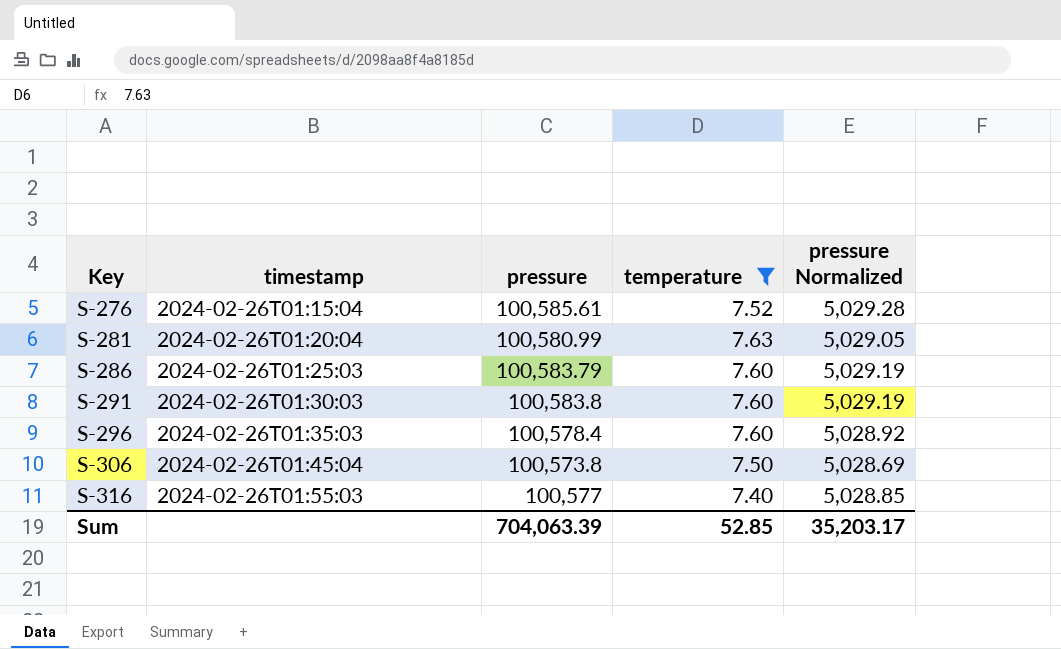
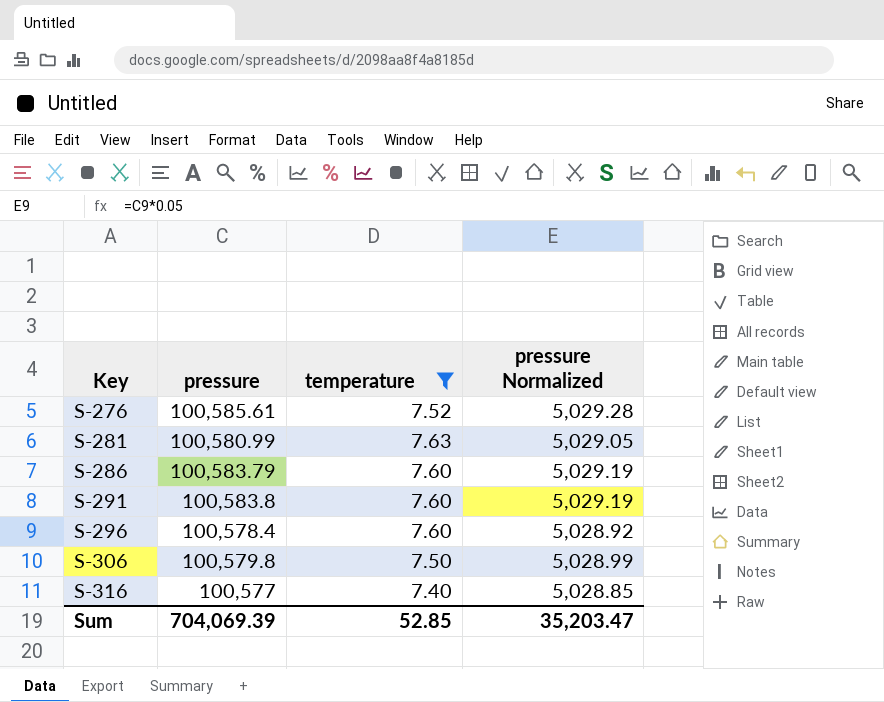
column timestamp | position: 2 -> none
S-306 | pressure: 100,573.8 -> 100,579.8
S-306 | pressure Normalized: 5,028.69 -> 5,028.99
Sum | pressure: 704,063.39 -> 704,069.39
Sum | pressure Normalized: 35,203.17 -> 35,203.47

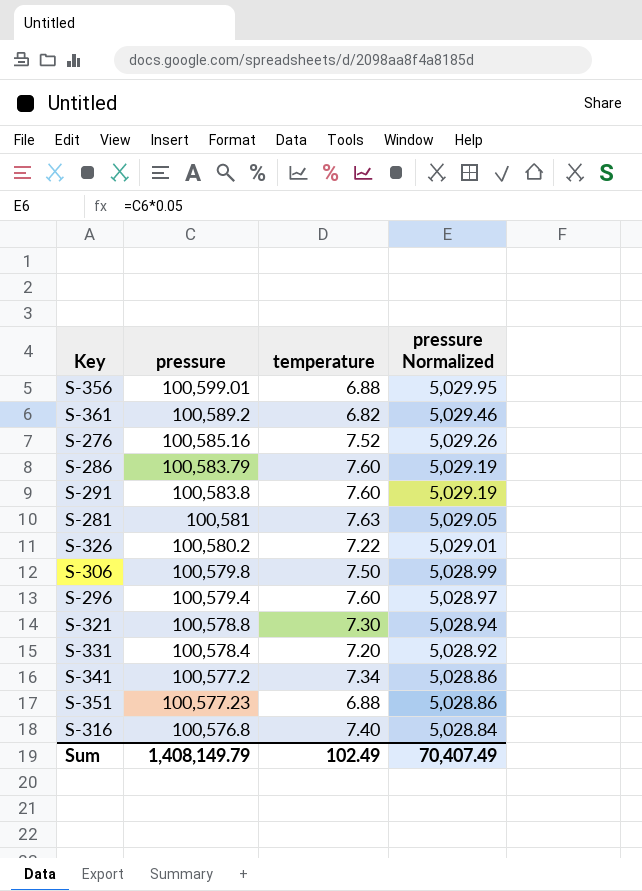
filter: temperature >= 7.40 -> none
row order: Key ascending -> pressure Normalized descending
S-276 | pressure: 100,585.61 -> 100,585.16
S-276 | pressure Normalized: 5,029.28 -> 5,029.26
S-281 | pressure: 100,580.99 -> 100,581
S-296 | pressure: 100,578.4 -> 100,579.4
S-296 | pressure Normalized: 5,028.92 -> 5,028.97
S-316 | pressure: 100,577 -> 100,576.8
S-316 | pressure Normalized: 5,028.85 -> 5,028.84
Sum | pressure: 704,069.39 -> 1,408,149.79
Sum | temperature: 52.85 -> 102.49
Sum | pressure Normalized: 35,203.47 -> 70,407.49

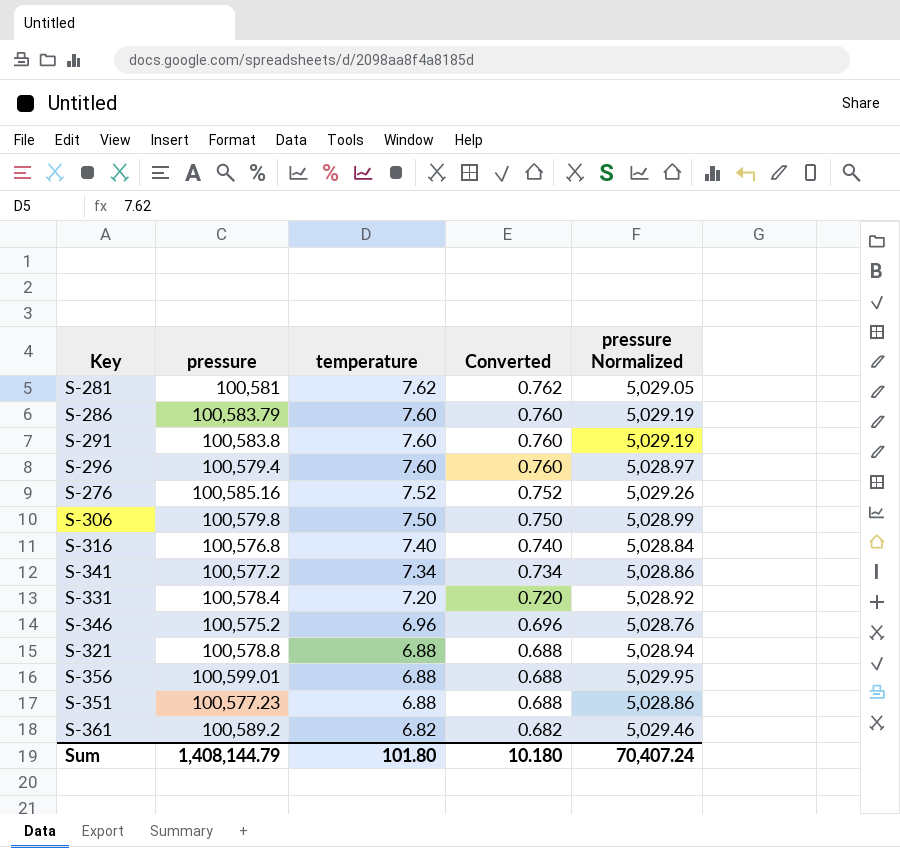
row order: pressure Normalized descending -> temperature descending
column Converted | formula: none -> [temperature] * 0.1
row S-326: 100,580.2 | 7.22 | 5,029.01 -> none
S-281 | temperature: 7.63 -> 7.62
row S-346: none -> 100,575.2 | 6.96 | 0.696 | 5,028.76
S-321 | temperature: 7.30 -> 6.88
Sum | pressure: 1,408,149.79 -> 1,408,144.79
Sum | temperature: 102.49 -> 101.80
Sum | pressure Normalized: 70,407.49 -> 70,407.24

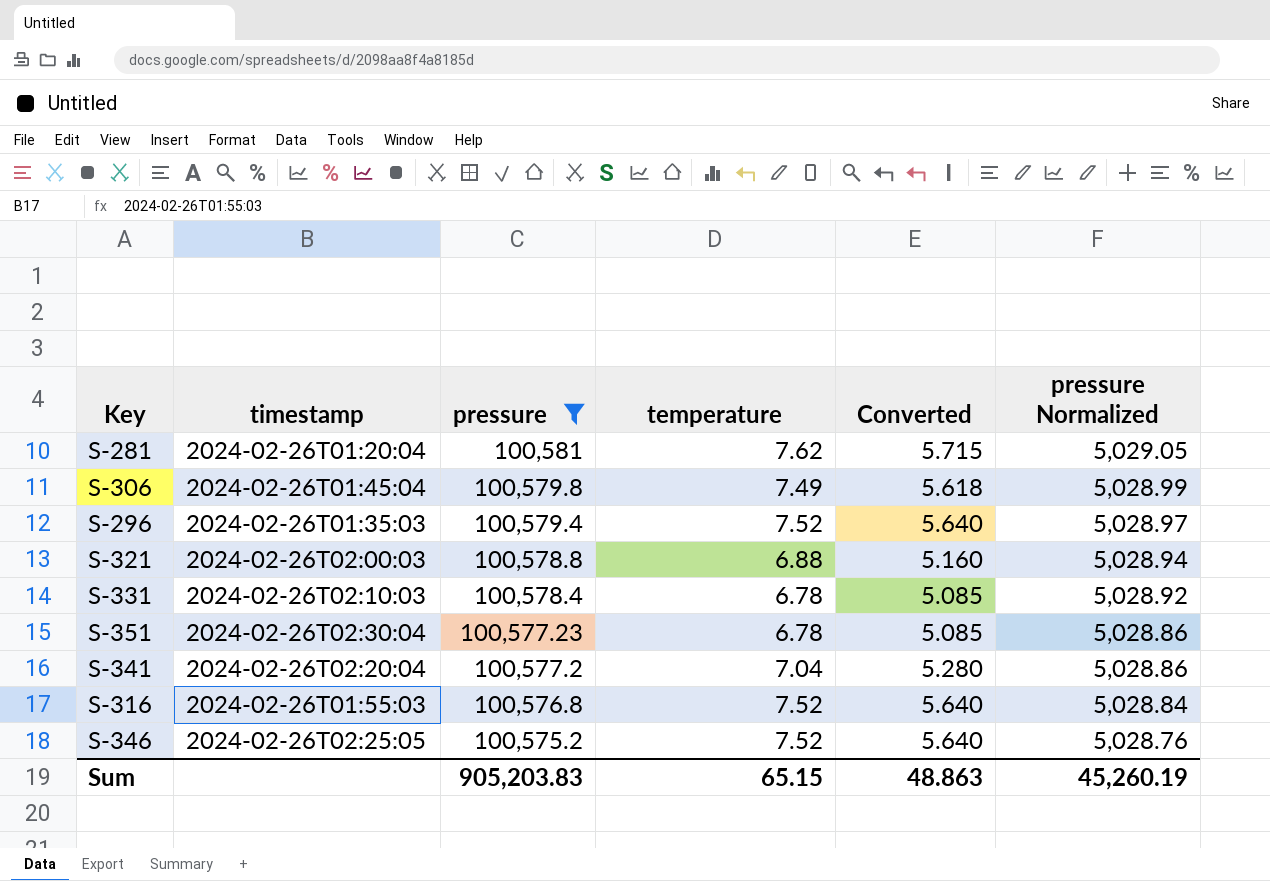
filter: none -> pressure <= 100,581
row order: temperature descending -> pressure descending
column timestamp | position: none -> 2
column Converted | formula: [temperature] * 0.1 -> [temperature] * 0.75
S-306 | temperature: 7.50 -> 7.49
S-296 | temperature: 7.60 -> 7.52
S-331 | temperature: 7.20 -> 6.78
S-351 | temperature: 6.88 -> 6.78
S-341 | temperature: 7.34 -> 7.04
S-316 | temperature: 7.40 -> 7.52
S-346 | temperature: 6.96 -> 7.52
Sum | pressure: 1,408,144.79 -> 905,203.83
Sum | temperature: 101.80 -> 65.15
Sum | Converted: 10.180 -> 48.863
Sum | pressure Normalized: 70,407.24 -> 45,260.19

